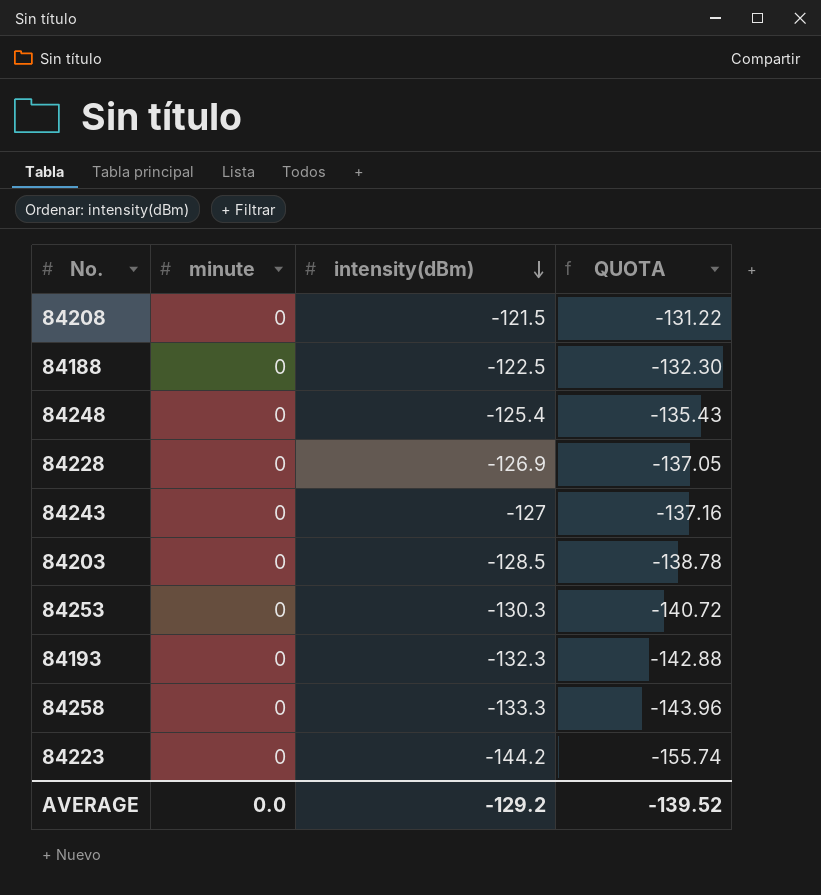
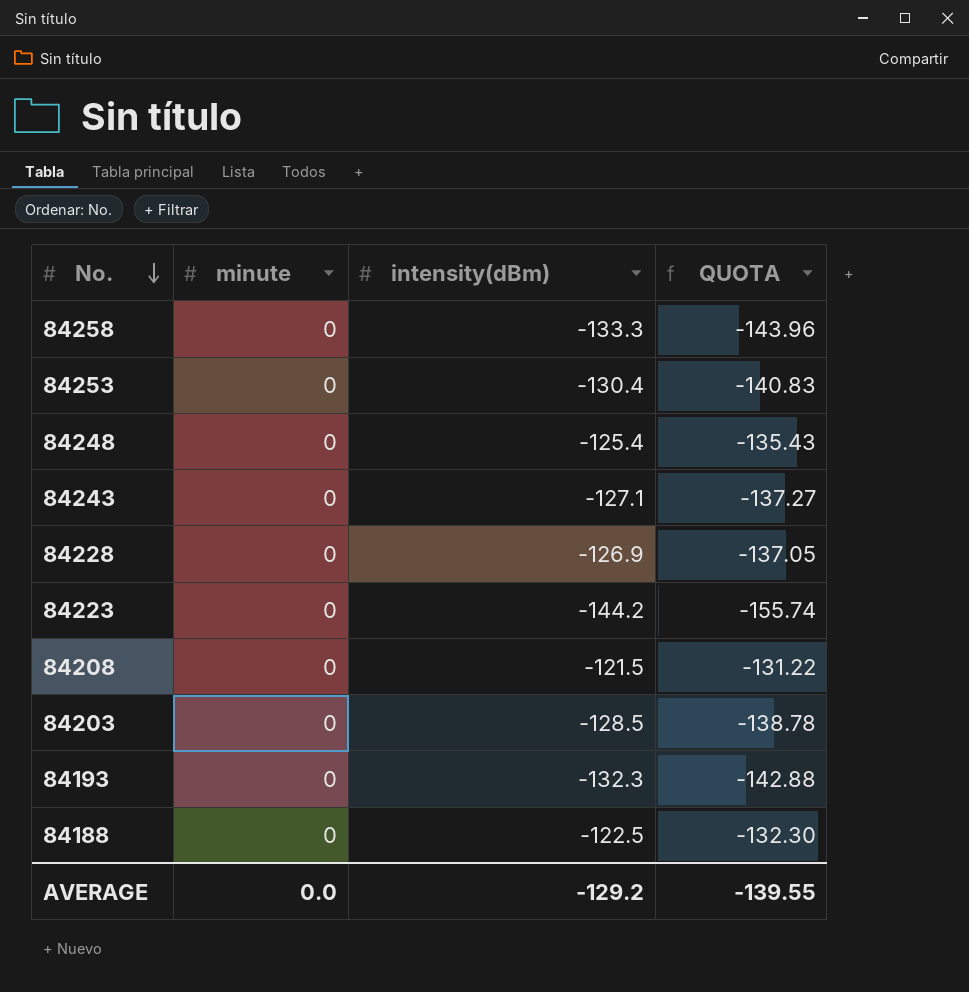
row order: intensity(dBm) descending -> No. descending
84253 | intensity(dBm): -130.3 -> -130.4
84253 | QUOTA: -140.72 -> -140.83
84243 | intensity(dBm): -127 -> -127.1
84243 | QUOTA: -137.16 -> -137.27
AVERAGE | QUOTA: -139.52 -> -139.55

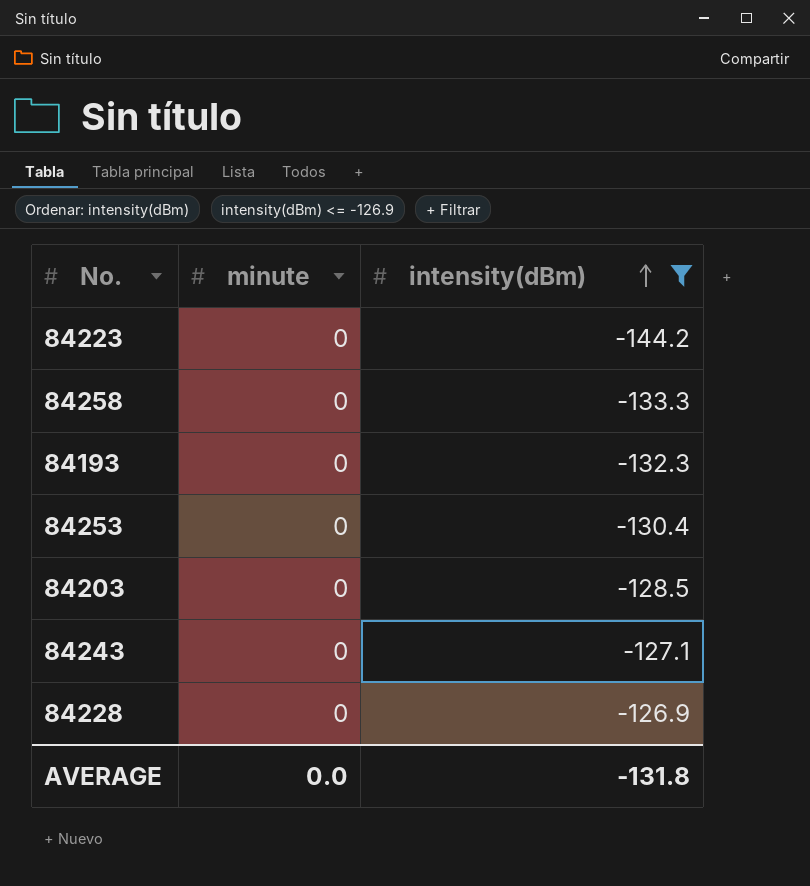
filter: none -> intensity(dBm) <= -126.9
row order: No. descending -> intensity(dBm) ascending
column QUOTA | formula: [intensity(dBm)] * 1.08 -> none
AVERAGE | intensity(dBm): -129.2 -> -131.8

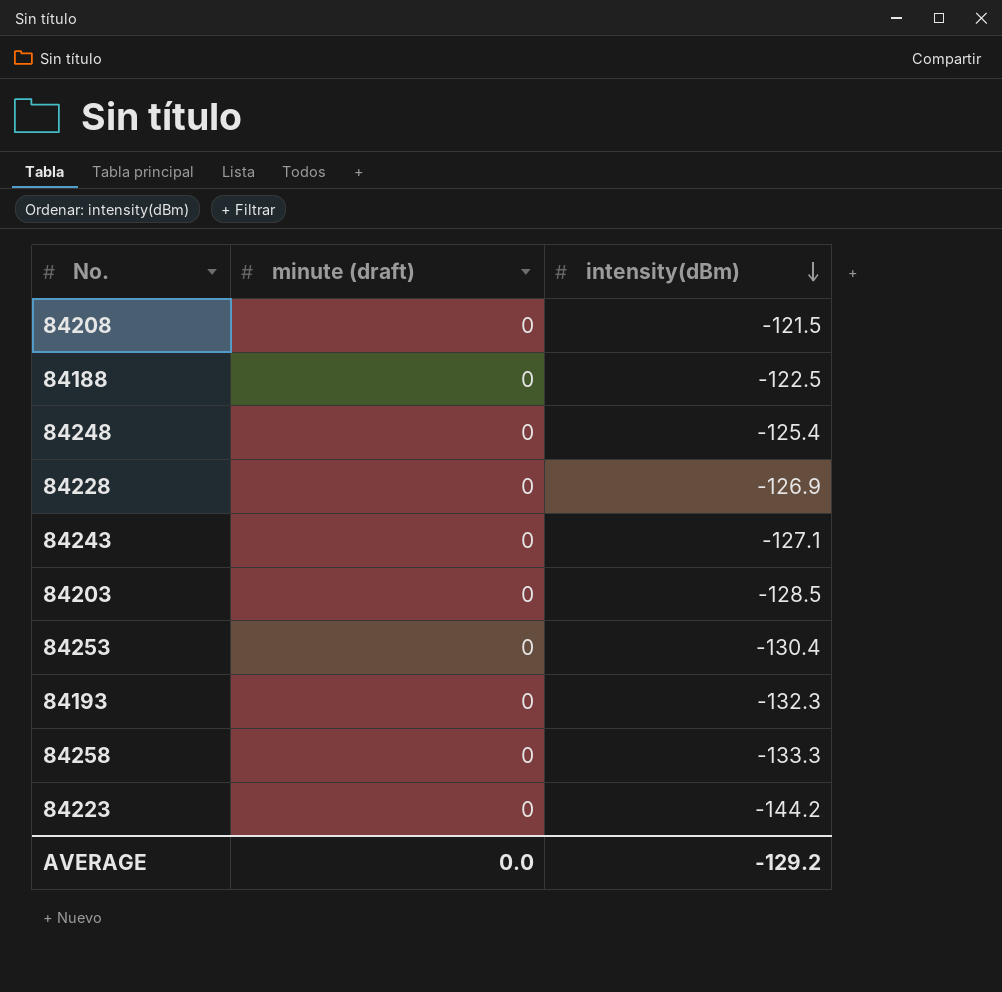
filter: intensity(dBm) <= -126.9 -> none
row order: intensity(dBm) ascending -> intensity(dBm) descending
column name: minute -> minute (draft)
AVERAGE | intensity(dBm): -131.8 -> -129.2

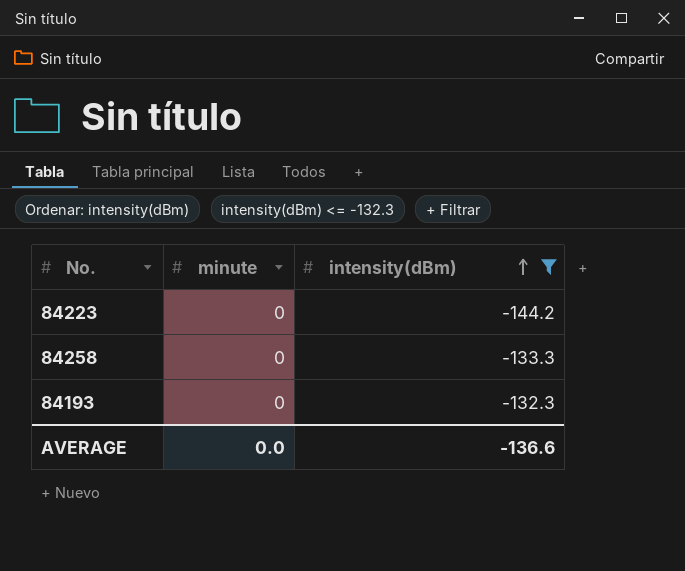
filter: none -> intensity(dBm) <= -132.3
row order: intensity(dBm) descending -> intensity(dBm) ascending
column name: minute (draft) -> minute
AVERAGE | intensity(dBm): -129.2 -> -136.6

